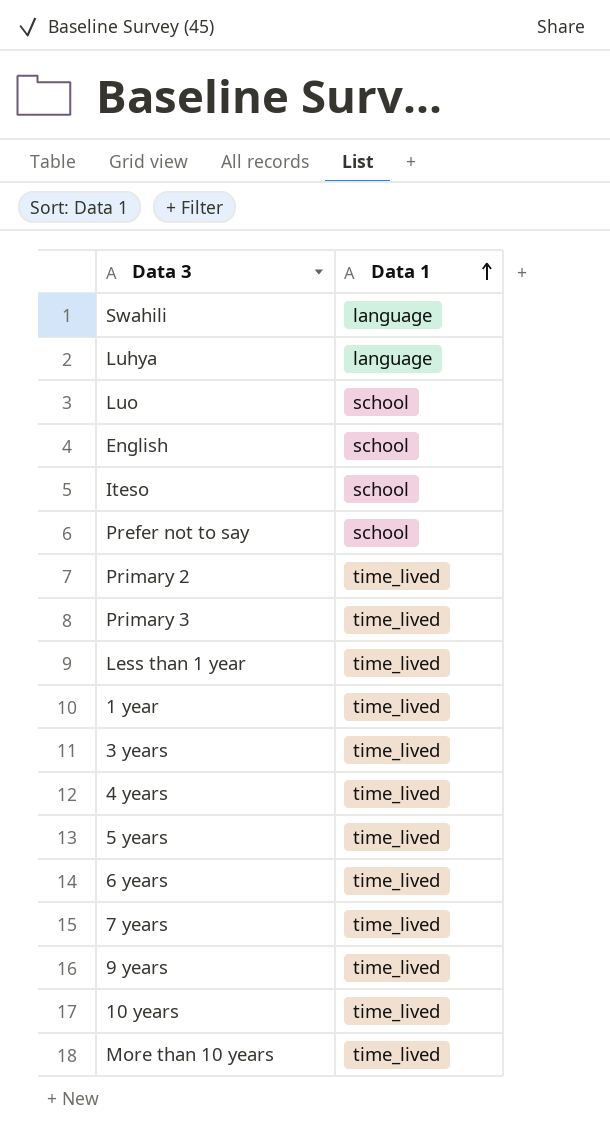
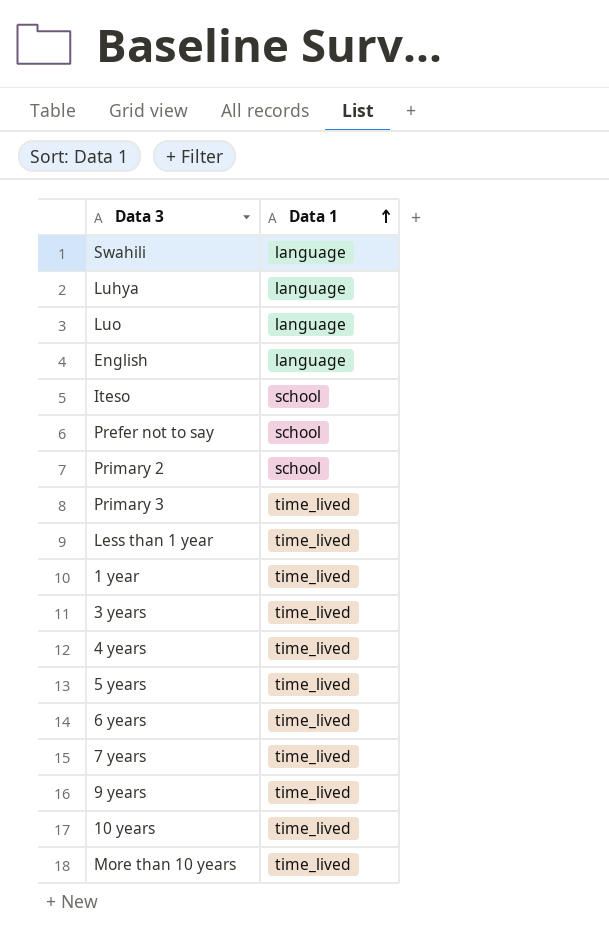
Luo | Data 1: school -> language
English | Data 1: school -> language
Primary 2 | Data 1: time_lived -> school

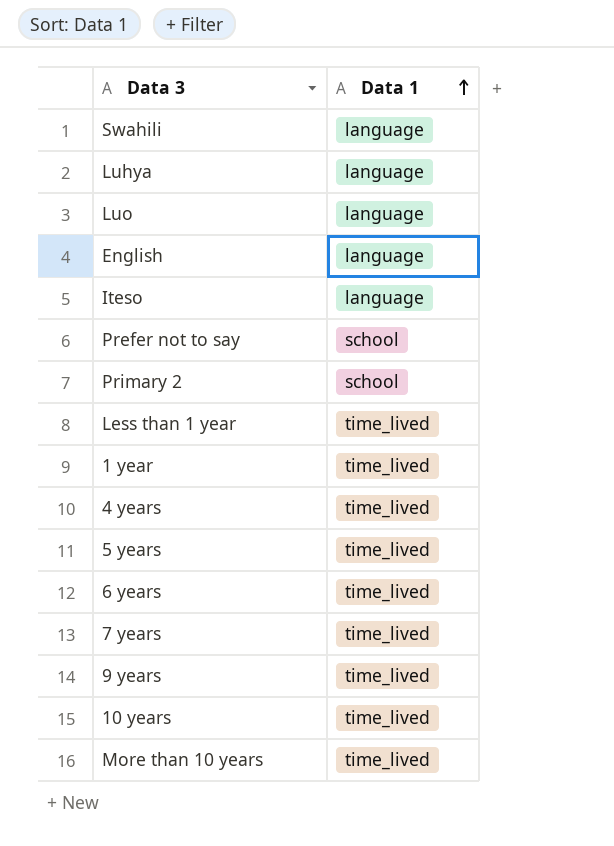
row Primary 3: time_lived -> none
row 3 years: time_lived -> none
Iteso | Data 1: school -> language

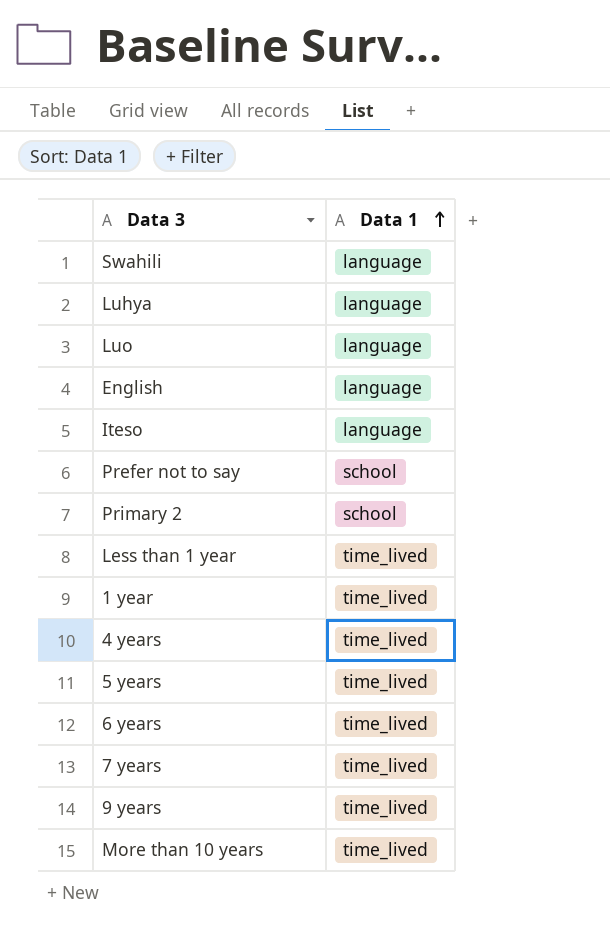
row 10 years: time_lived -> none

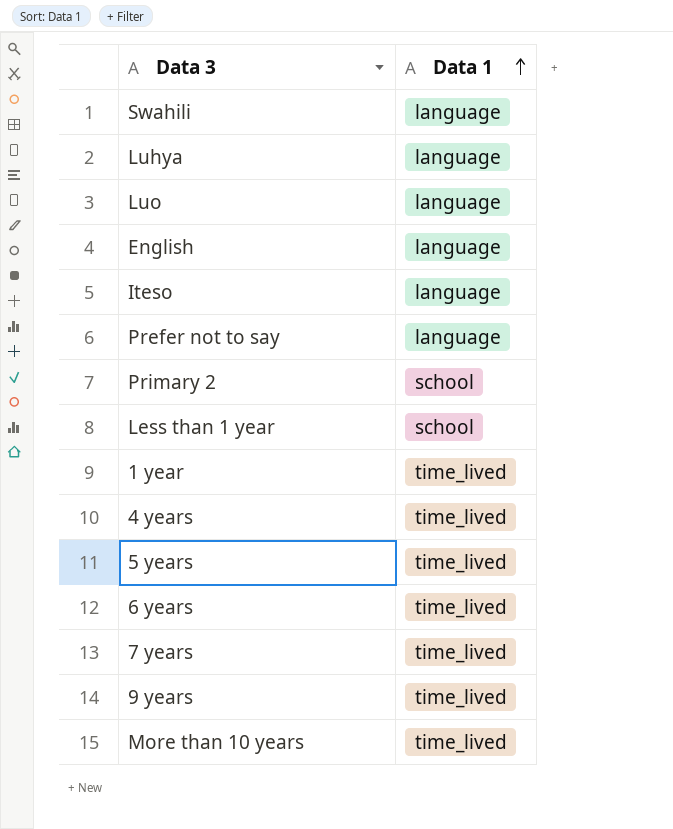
Prefer not to say | Data 1: school -> language
Less than 1 year | Data 1: time_lived -> school

